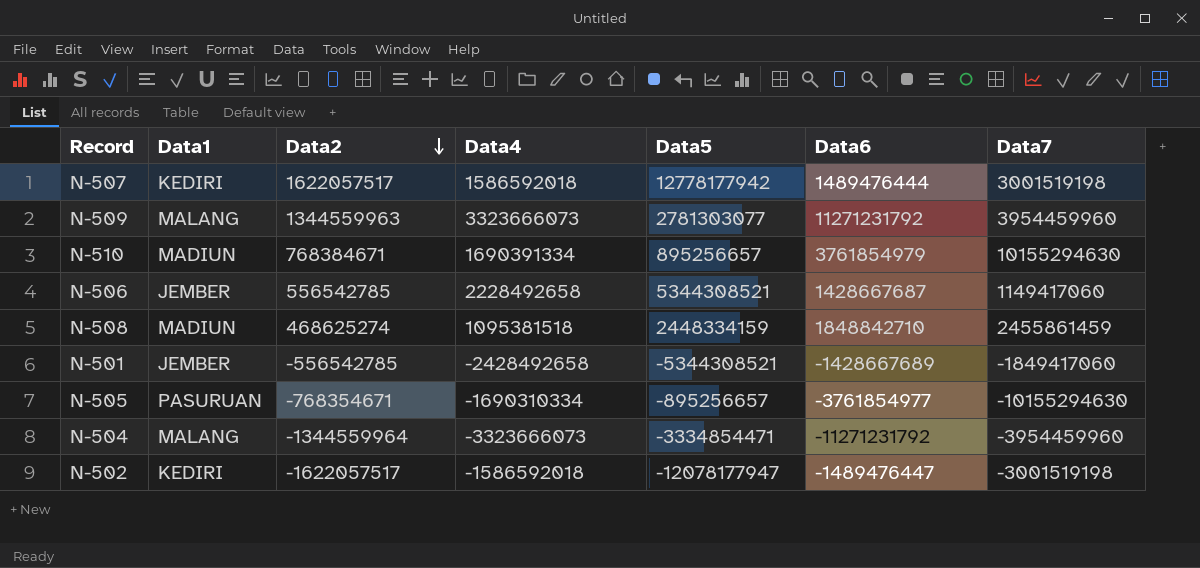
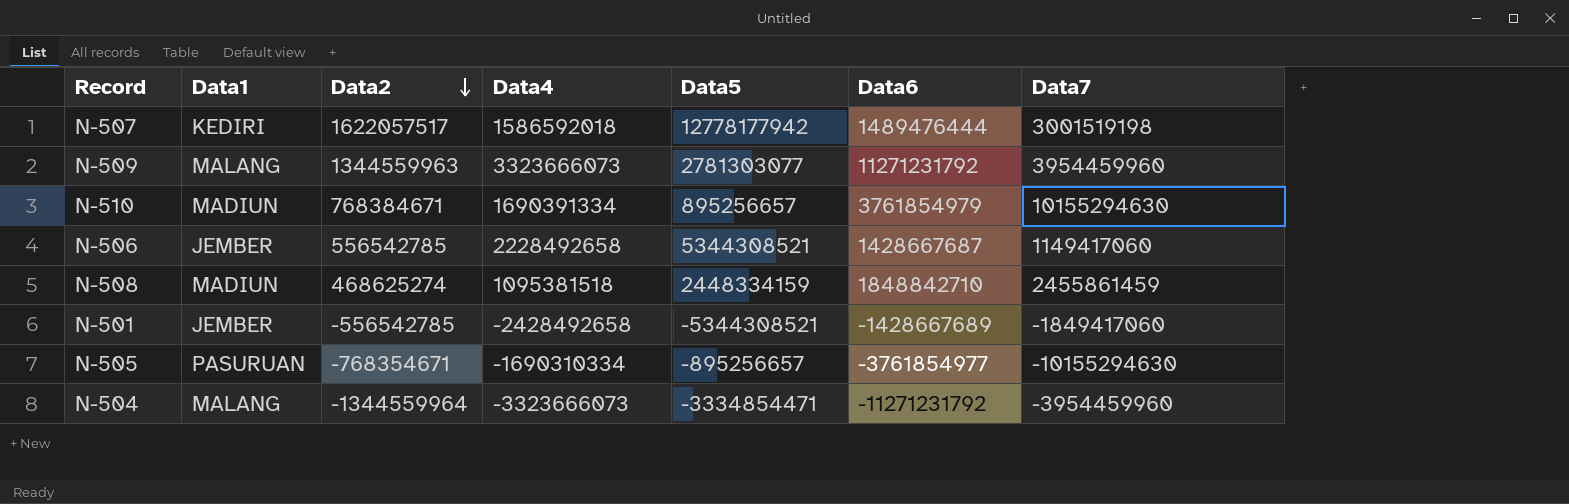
row N-502: KEDIRI | -1622057517 | -1586592018 | -12078177947 | -1489476447 | -3001519198 -> none

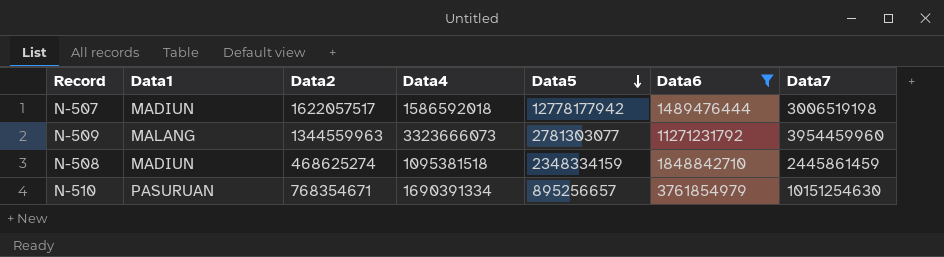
filter: none -> Data6 >= 1489476444
row order: Data2 descending -> Data5 descending
N-507 | Data1: KEDIRI -> MADIUN
N-507 | Data7: 3001519198 -> 3006519198
N-508 | Data5: 2448334159 -> 2348334159
N-508 | Data7: 2455861459 -> 2445861459
N-510 | Data1: MADIUN -> PASURUAN
N-510 | Data2: 768384671 -> 768354671
N-510 | Data7: 10155294630 -> 10151254630

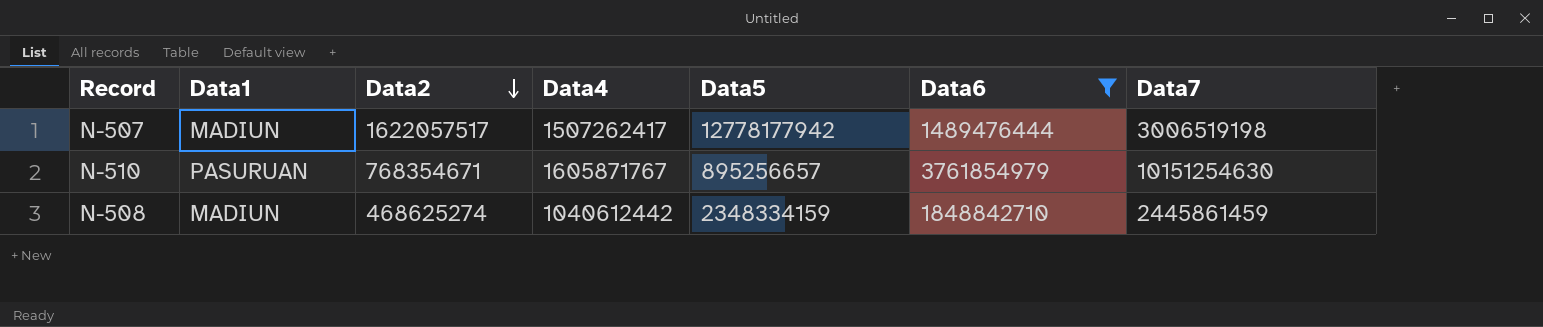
row order: Data5 descending -> Data2 descending
row N-509: MALANG | 1344559963 | 3323666073 | 2781303077 | 11271231792 | 3954459960 -> none
N-507 | Data4: 1586592018 -> 1507262417
N-510 | Data4: 1690391334 -> 1605871767
N-508 | Data4: 1095381518 -> 1040612442

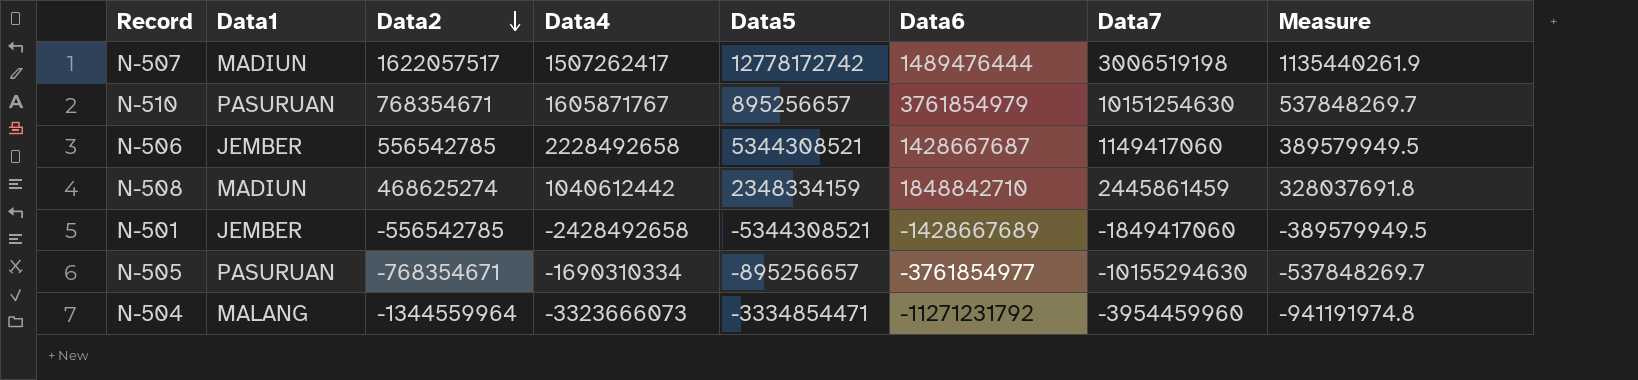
filter: Data6 >= 1489476444 -> none
column Measure | formula: none -> [Data2] * 0.7
N-507 | Data5: 12778177942 -> 12778172742

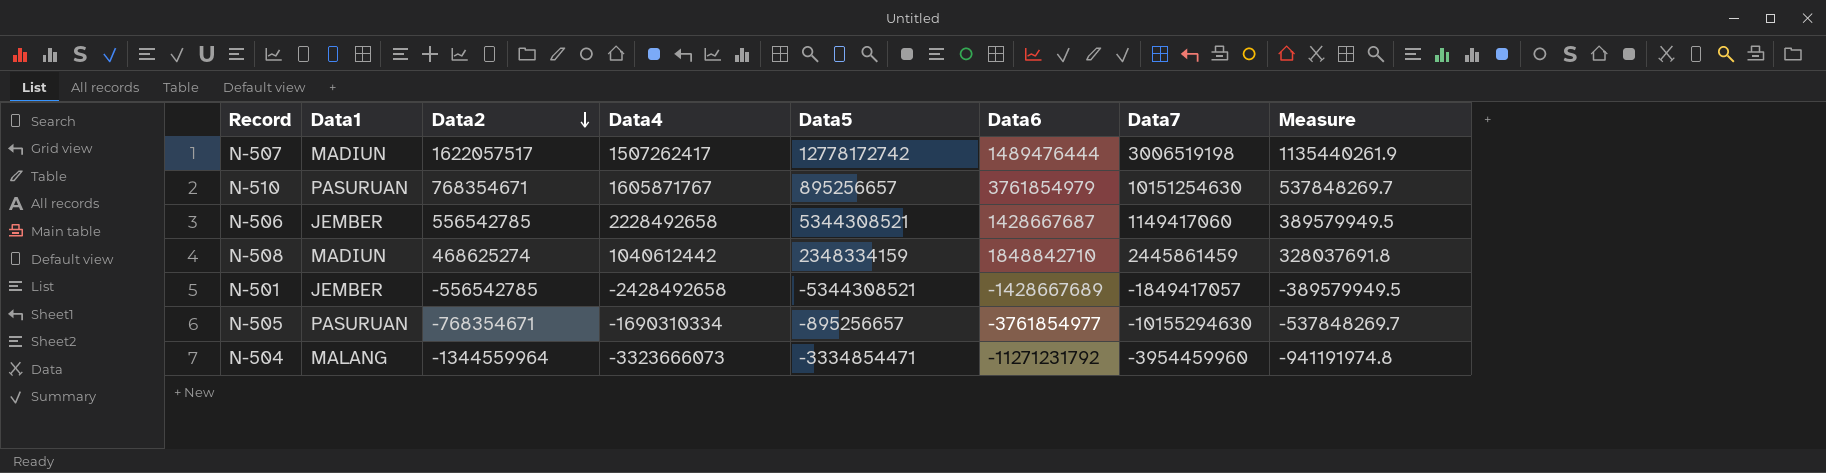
N-501 | Data7: -1849417060 -> -1849417057

